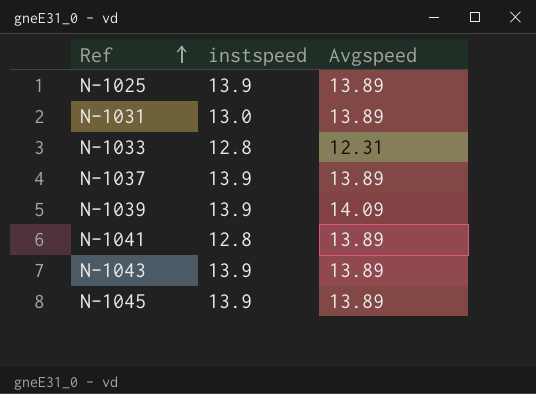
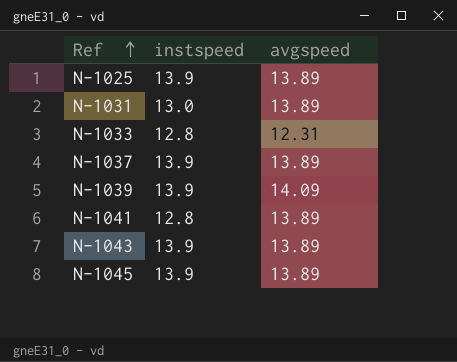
column name: Avgspeed -> avgspeed

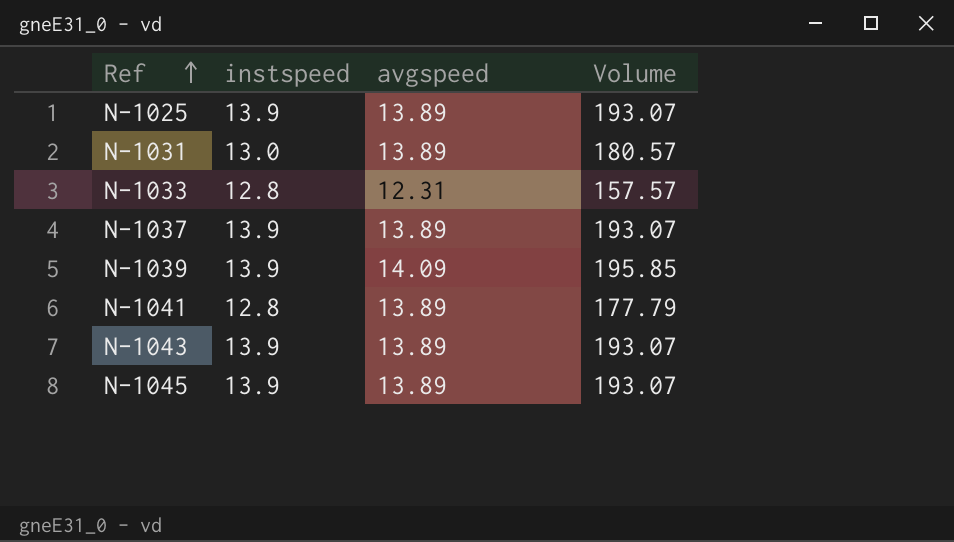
column Volume | formula: none -> [instspeed] * [avgspeed]

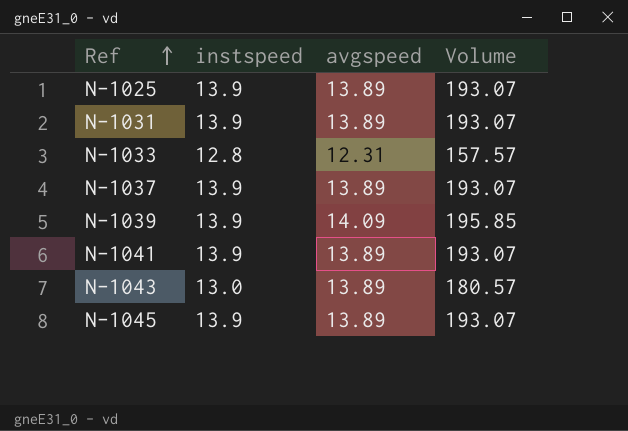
N-1031 | instspeed: 13.0 -> 13.9
N-1031 | Volume: 180.57 -> 193.07
N-1041 | instspeed: 12.8 -> 13.9
N-1041 | Volume: 177.79 -> 193.07
N-1043 | instspeed: 13.9 -> 13.0
N-1043 | Volume: 193.07 -> 180.57

